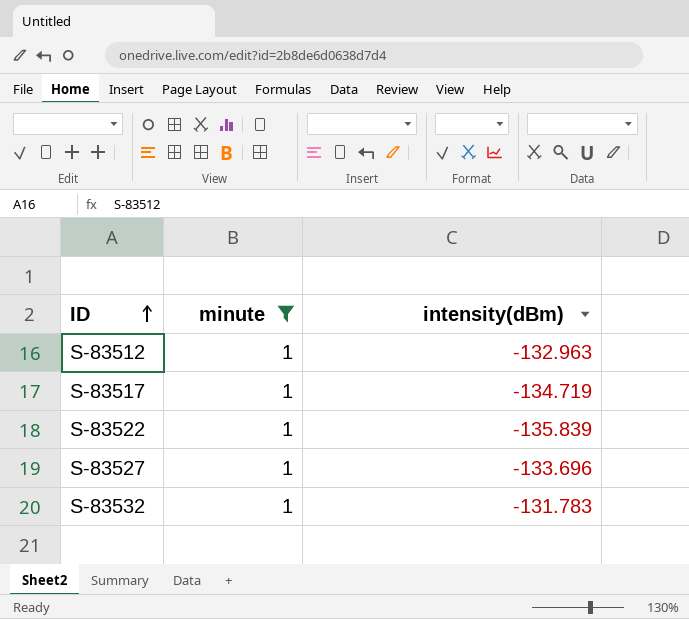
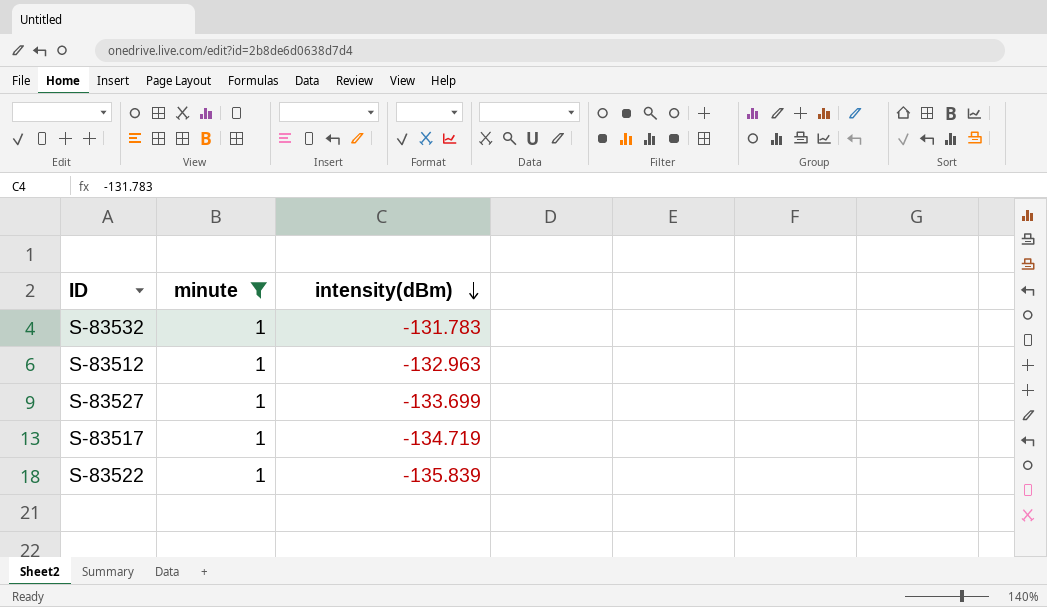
row order: ID ascending -> intensity(dBm) descending
S-83527 | intensity(dBm): -133.696 -> -133.699

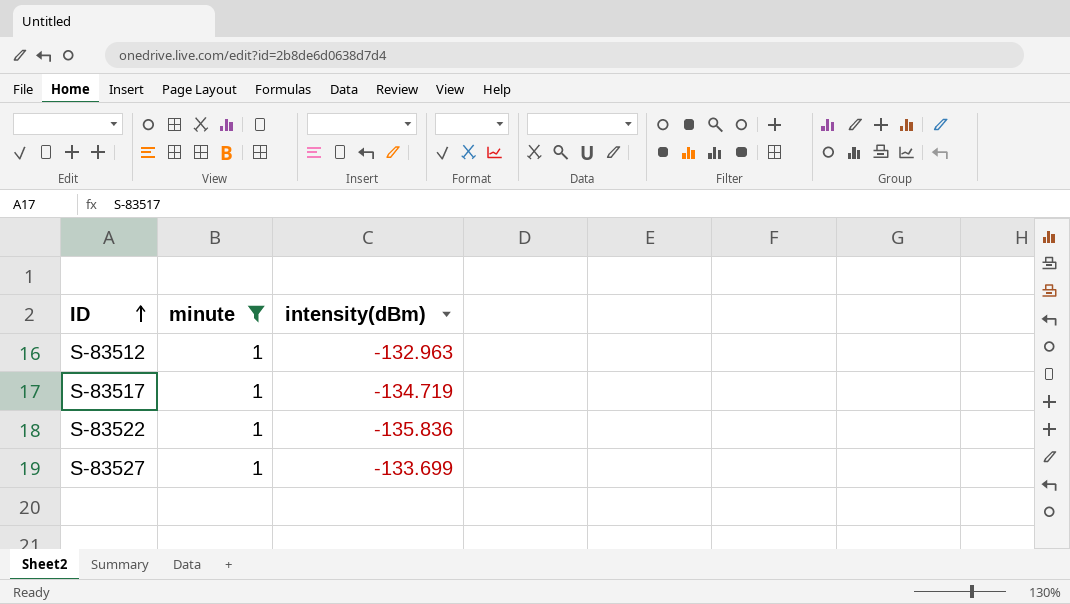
row order: intensity(dBm) descending -> ID ascending
row S-83532: 1 | -131.783 -> none
S-83522 | intensity(dBm): -135.839 -> -135.836

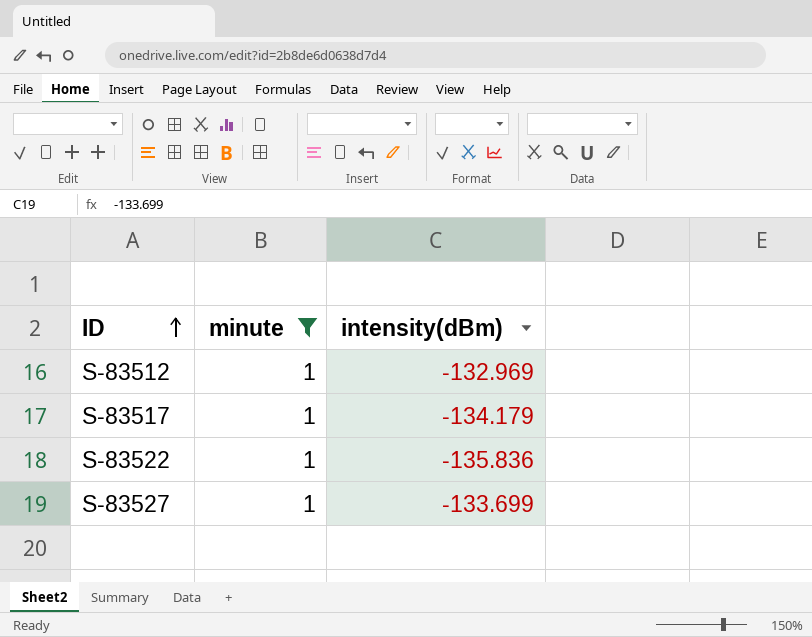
S-83512 | intensity(dBm): -132.963 -> -132.969
S-83517 | intensity(dBm): -134.719 -> -134.179

